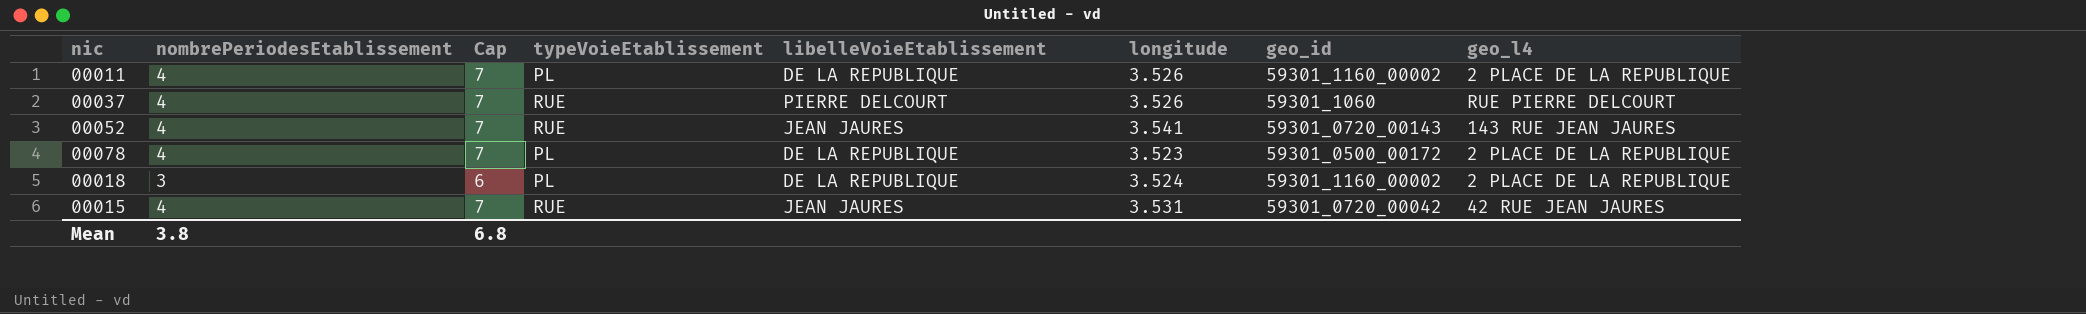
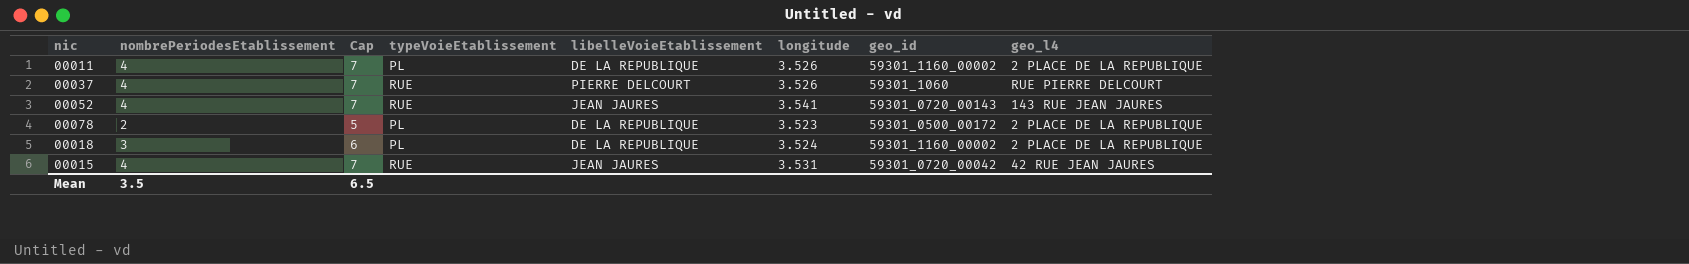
00078 | nombrePeriodesEtablissement: 4 -> 2
00078 | Cap: 7 -> 5
Mean | nombrePeriodesEtablissement: 3.8 -> 3.5
Mean | Cap: 6.8 -> 6.5

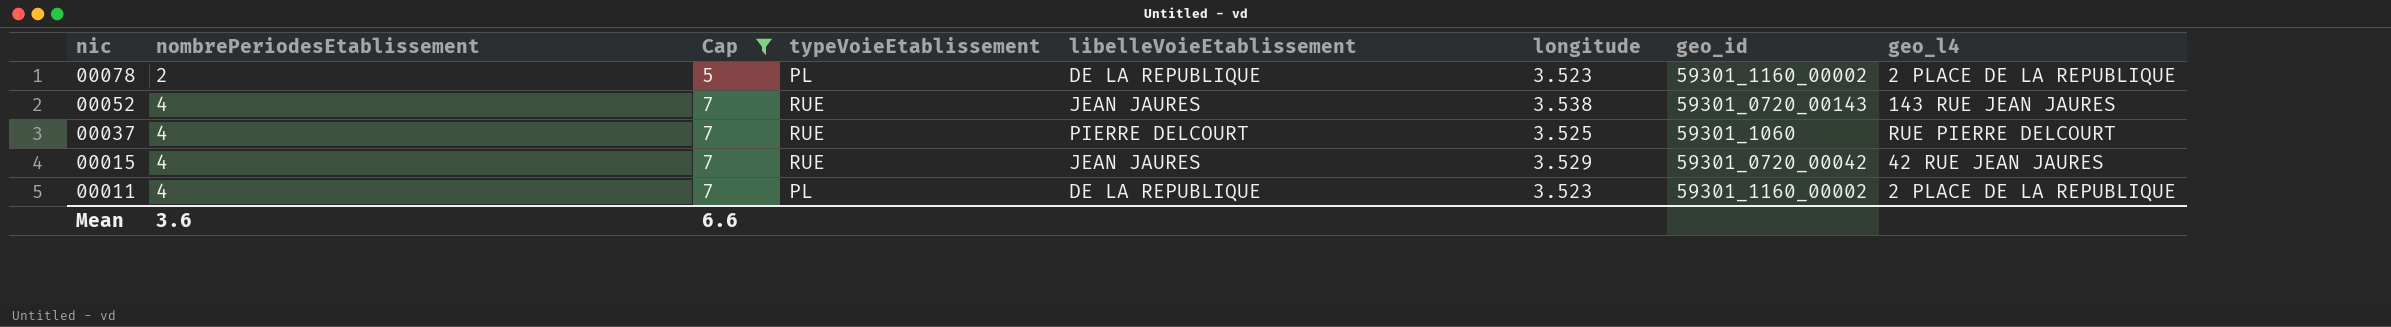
filter: none -> Cap != 6
row order: none -> nic descending
00078 | geo_id: 59301_0500_00172 -> 59301_1160_00002
00052 | longitude: 3.541 -> 3.538
00037 | longitude: 3.526 -> 3.525
00015 | longitude: 3.531 -> 3.529
00011 | longitude: 3.526 -> 3.523
Mean | nombrePeriodesEtablissement: 3.5 -> 3.6
Mean | Cap: 6.5 -> 6.6

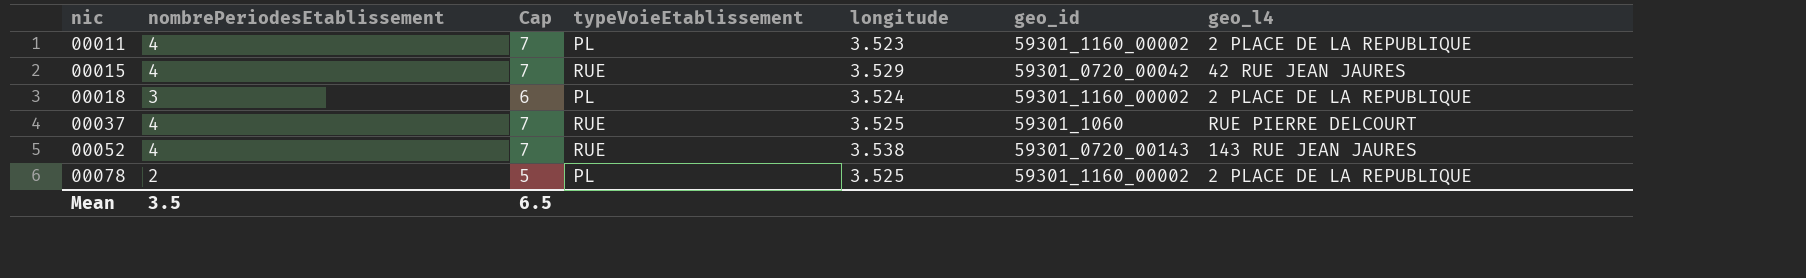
filter: Cap != 6 -> none
row order: nic descending -> nic ascending
column libelleVoieEtablissement | position: 5 -> none
00078 | longitude: 3.523 -> 3.525
Mean | nombrePeriodesEtablissement: 3.6 -> 3.5
Mean | Cap: 6.6 -> 6.5

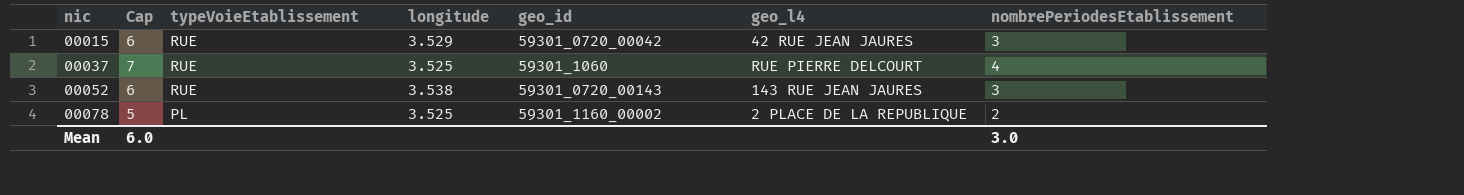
column nombrePeriodesEtablissement | position: 2 -> 7
row 00011: 4 | 7 | PL | 3.523 | 59301_1160_00002 | 2 PLACE DE LA REPUBLIQUE -> none
row 00018: 3 | 6 | PL | 3.524 | 59301_1160_00002 | 2 PLACE DE LA REPUBLIQUE -> none
00015 | Cap: 7 -> 6
00015 | nombrePeriodesEtablissement: 4 -> 3
00052 | Cap: 7 -> 6
00052 | nombrePeriodesEtablissement: 4 -> 3
Mean | Cap: 6.5 -> 6.0
Mean | nombrePeriodesEtablissement: 3.5 -> 3.0

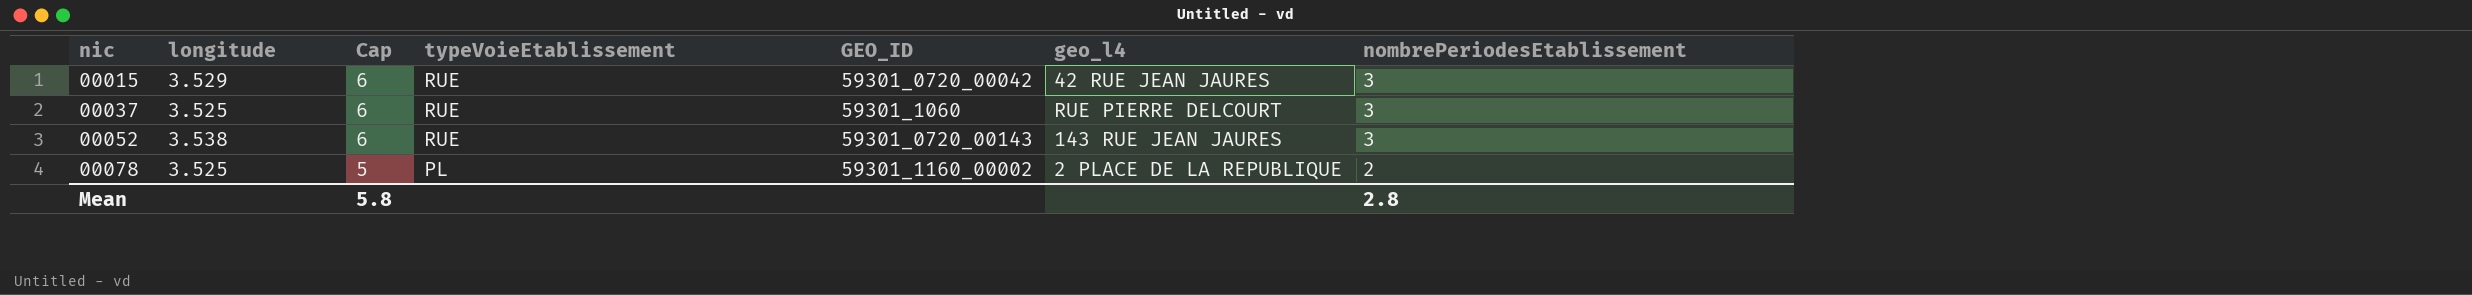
column longitude | position: 4 -> 2
column name: geo_id -> GEO_ID
00037 | Cap: 7 -> 6
00037 | nombrePeriodesEtablissement: 4 -> 3
Mean | Cap: 6.0 -> 5.8
Mean | nombrePeriodesEtablissement: 3.0 -> 2.8

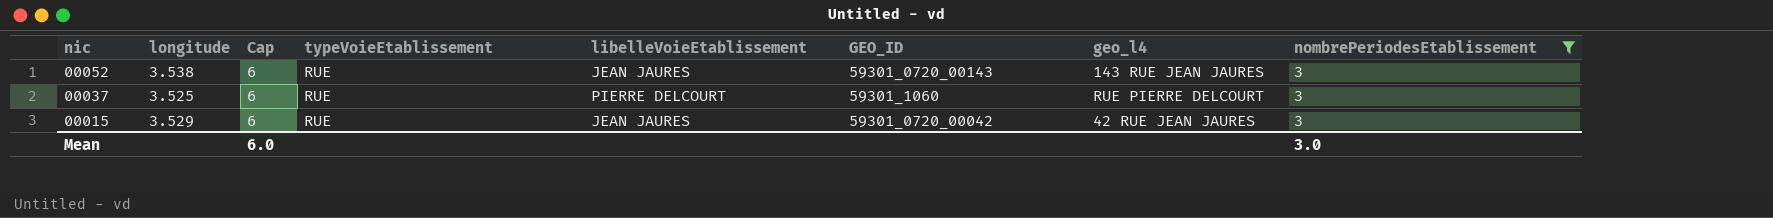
filter: none -> nombrePeriodesEtablissement = 3
row order: nic ascending -> nic descending
column libelleVoieEtablissement | position: none -> 5
Mean | Cap: 5.8 -> 6.0
Mean | nombrePeriodesEtablissement: 2.8 -> 3.0

